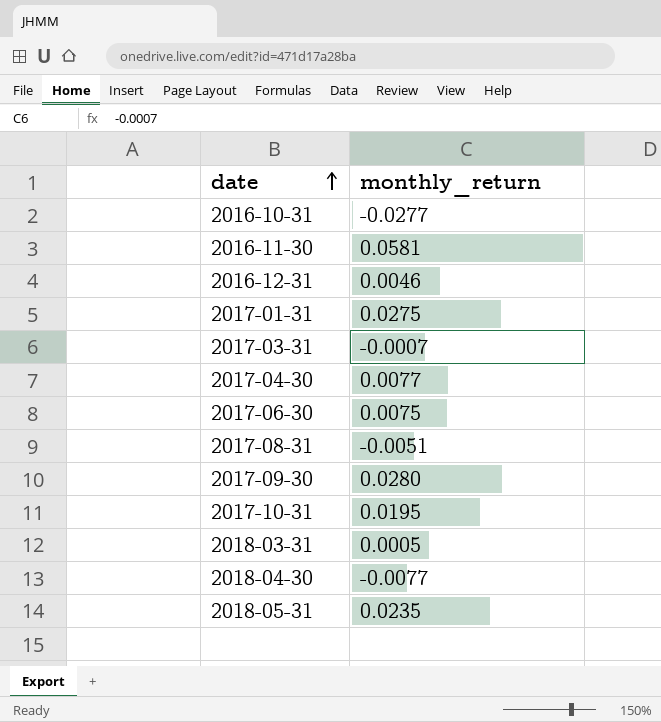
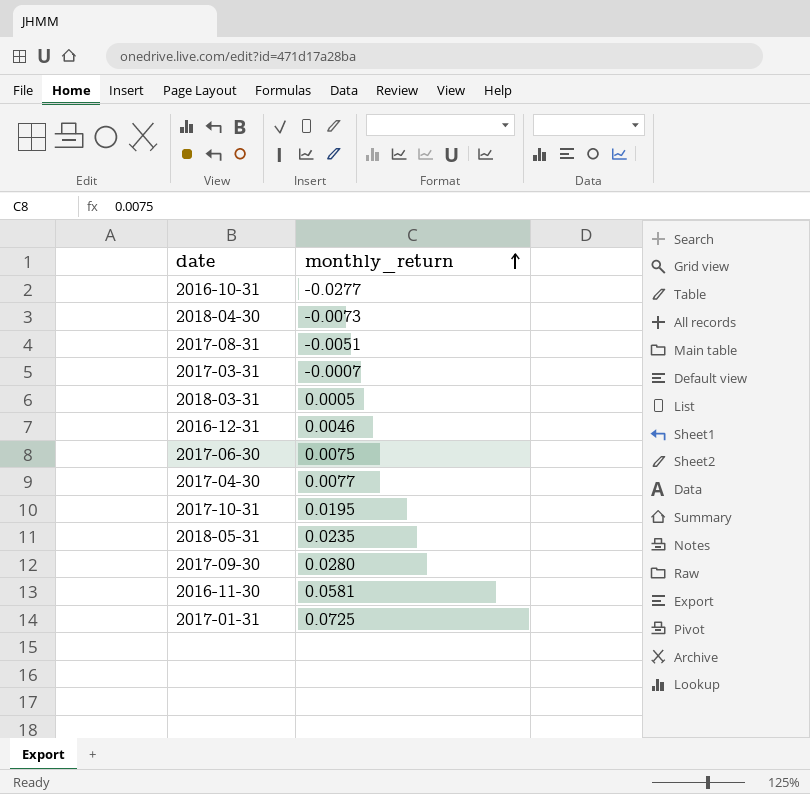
row order: date ascending -> monthly_return ascending
2018-04-30 | monthly_return: -0.0077 -> -0.0073
2017-01-31 | monthly_return: 0.0275 -> 0.0725

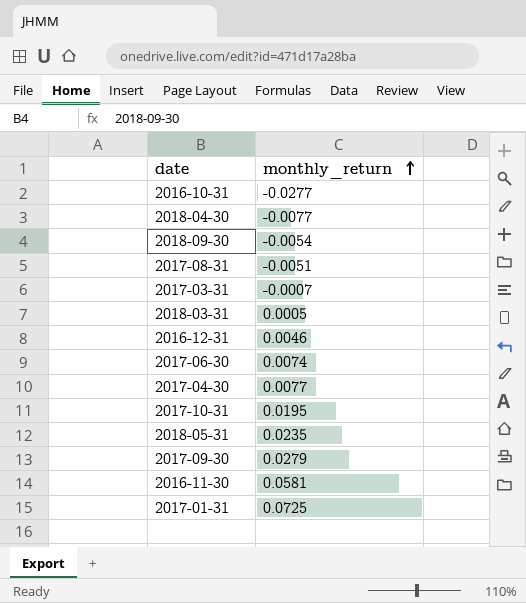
2018-04-30 | monthly_return: -0.0073 -> -0.0077
row 2018-09-30: none -> -0.0054
2017-06-30 | monthly_return: 0.0075 -> 0.0074
2017-09-30 | monthly_return: 0.0280 -> 0.0279

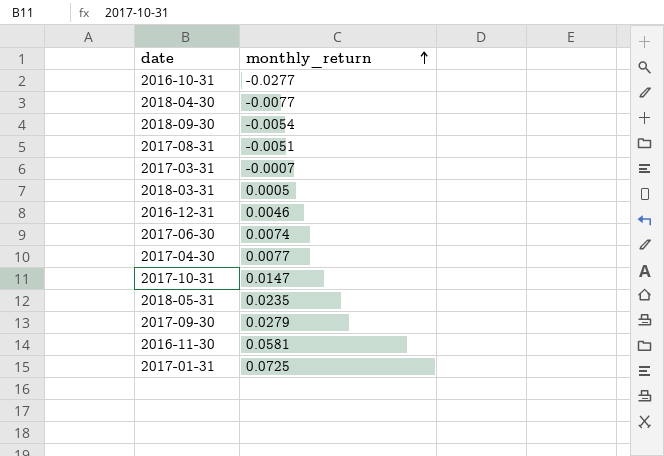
2017-10-31 | monthly_return: 0.0195 -> 0.0147

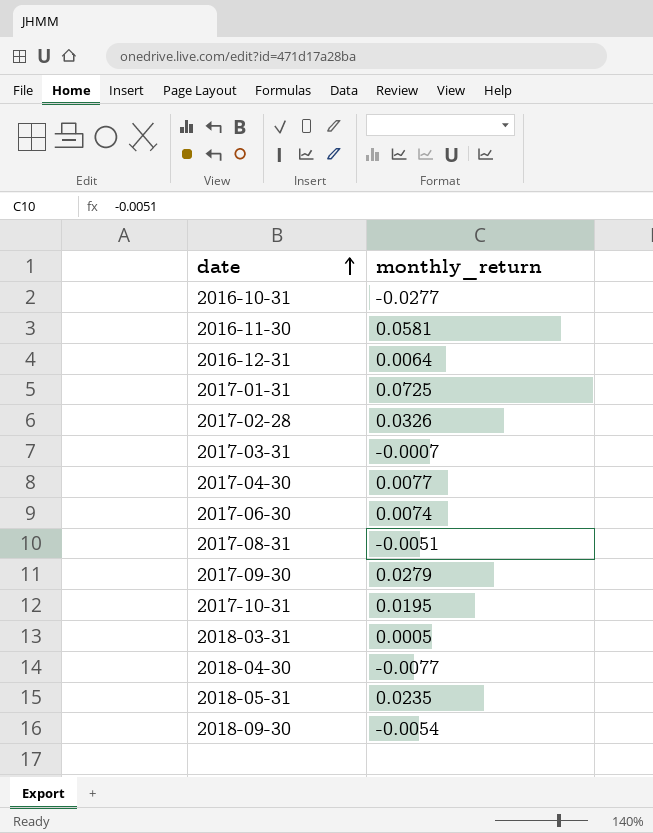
row order: monthly_return ascending -> date ascending
2016-12-31 | monthly_return: 0.0046 -> 0.0064
row 2017-02-28: none -> 0.0326
2017-10-31 | monthly_return: 0.0147 -> 0.0195

